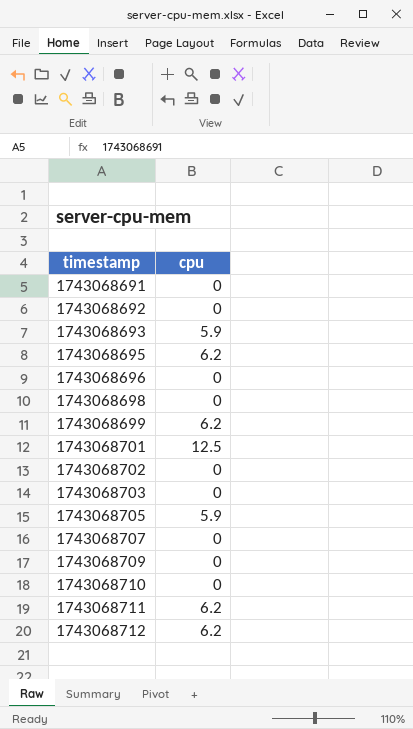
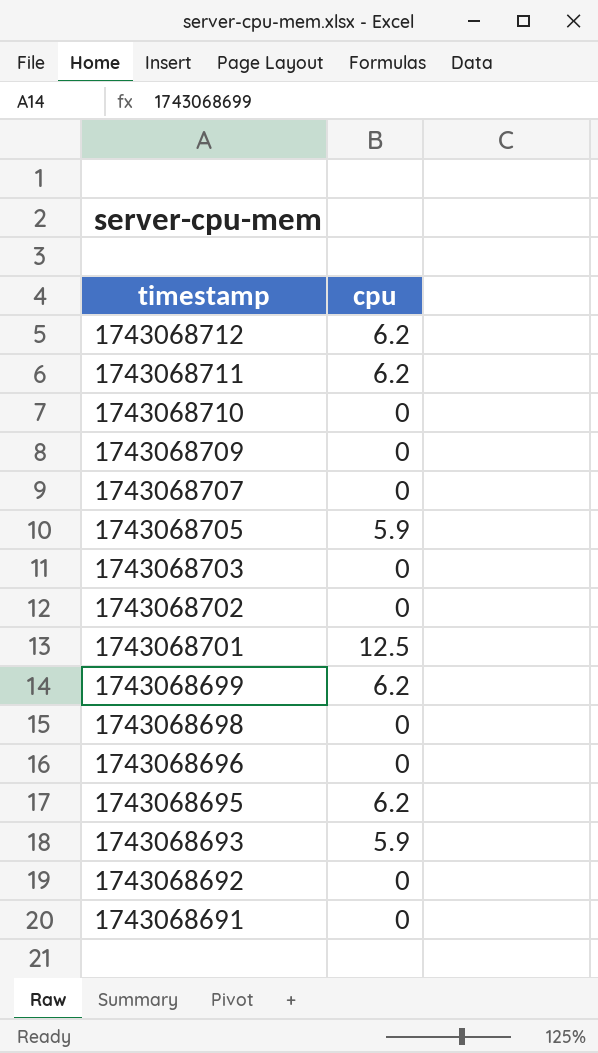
row order: timestamp ascending -> timestamp descending

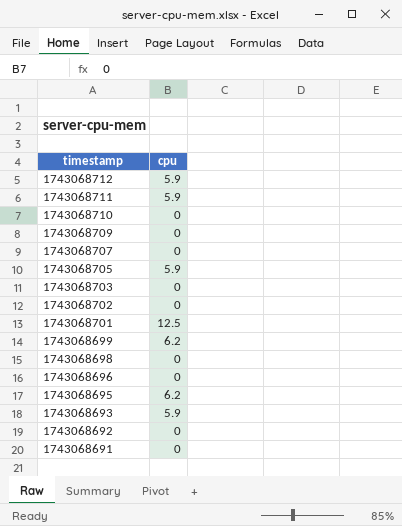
1743068712 | cpu: 6.2 -> 5.9
1743068711 | cpu: 6.2 -> 5.9

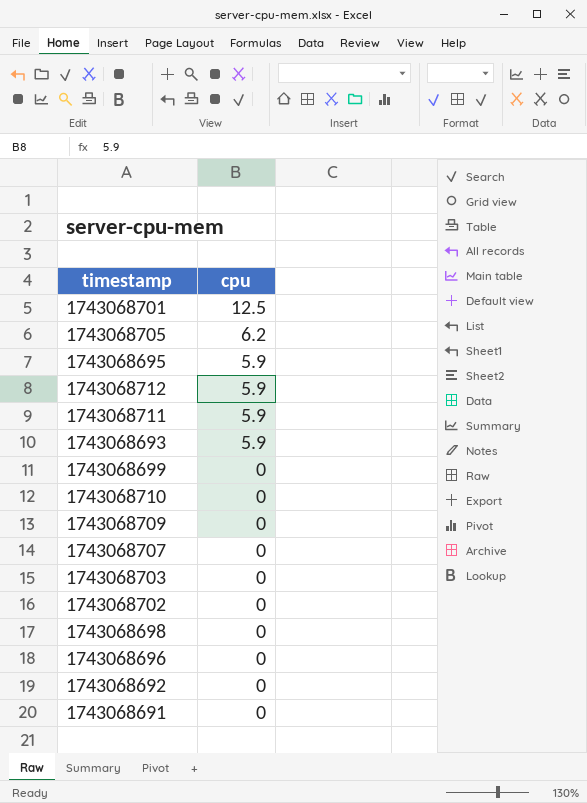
row order: timestamp descending -> cpu descending
1743068705 | cpu: 5.9 -> 6.2
1743068695 | cpu: 6.2 -> 5.9
1743068699 | cpu: 6.2 -> 0

